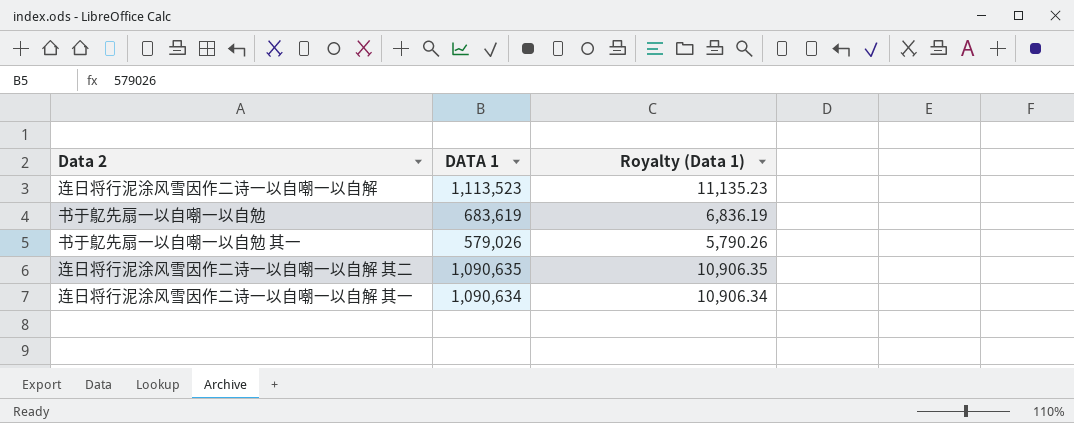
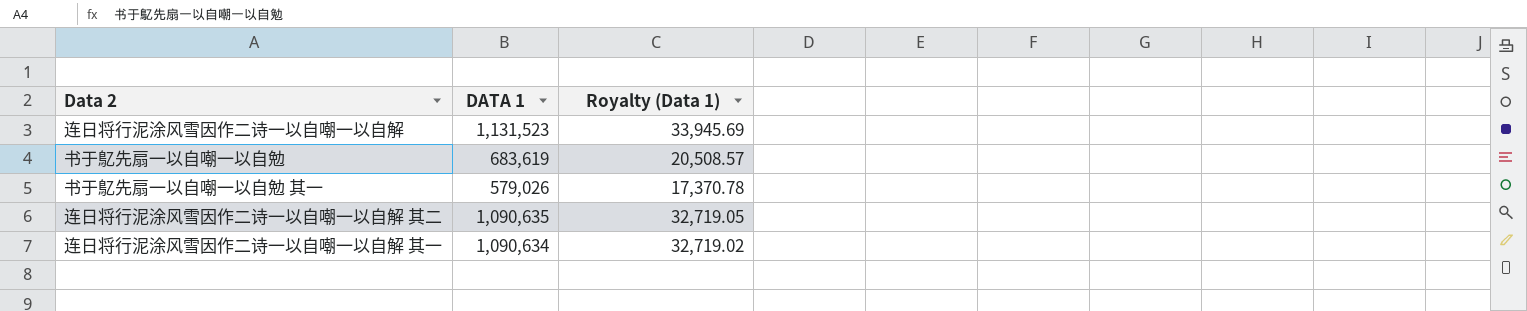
column Royalty (Data 1) | formula: [DATA 1] * 0.01 -> [DATA 1] * 0.03
连日将行泥涂风雪因作二诗一以自嘲一以自解 | DATA 1: 1,113,523 -> 1,131,523

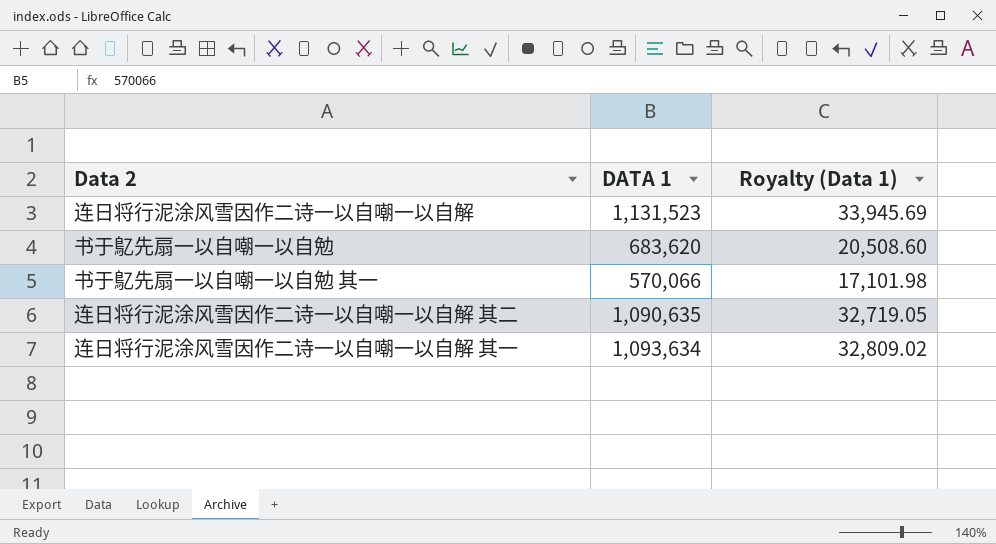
书于鳦先扇一以自嘲一以自勉 | DATA 1: 683,619 -> 683,620
书于鳦先扇一以自嘲一以自勉 | Royalty (Data 1): 20,508.57 -> 20,508.60
书于鳦先扇一以自嘲一以自勉 其一 | DATA 1: 579,026 -> 570,066
书于鳦先扇一以自嘲一以自勉 其一 | Royalty (Data 1): 17,370.78 -> 17,101.98
连日将行泥涂风雪因作二诗一以自嘲一以自解 其一 | DATA 1: 1,090,634 -> 1,093,634
连日将行泥涂风雪因作二诗一以自嘲一以自解 其一 | Royalty (Data 1): 32,719.02 -> 32,809.02

